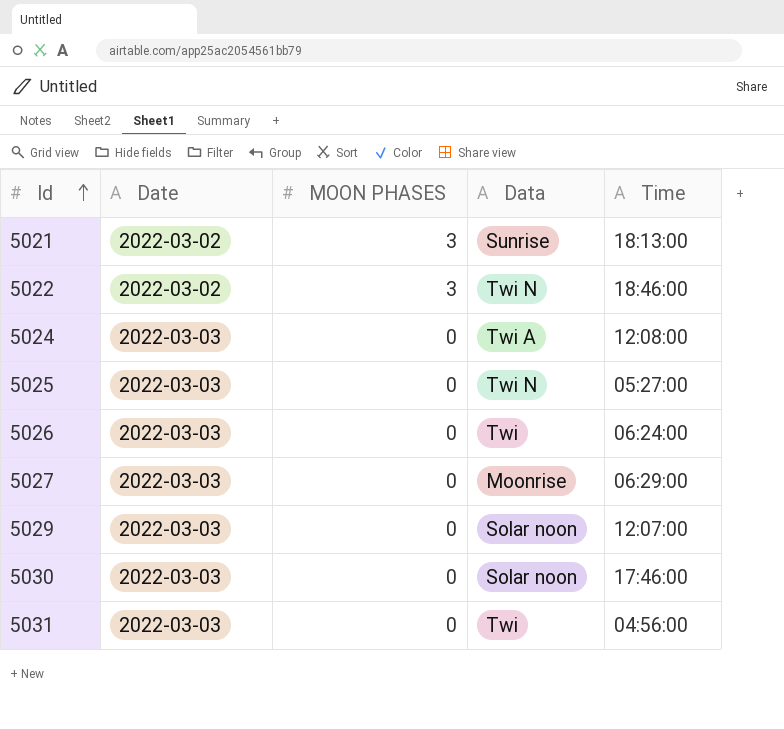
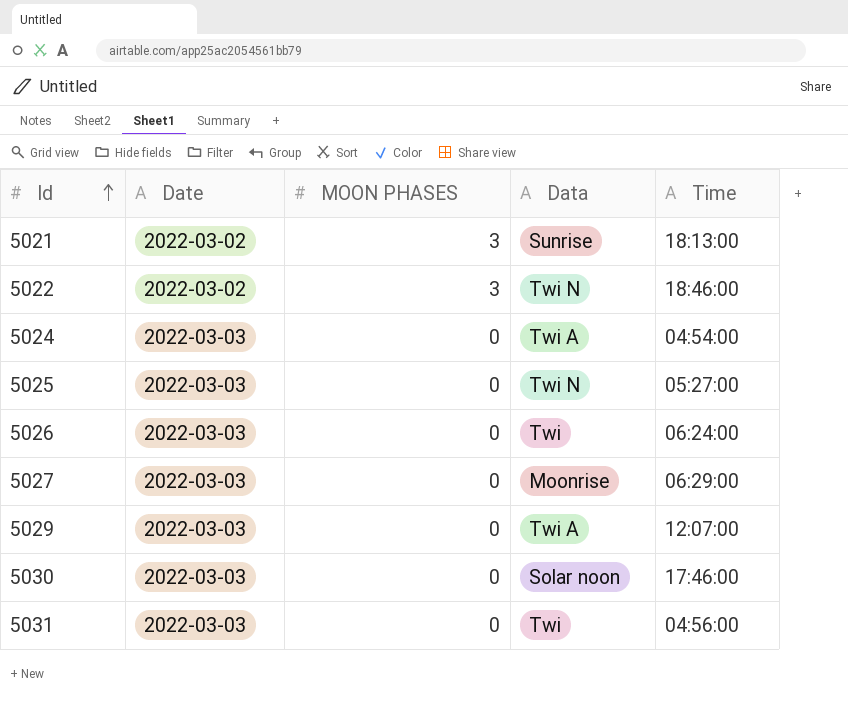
5024 | Time: 12:08:00 -> 04:54:00
5029 | Data: Solar noon -> Twi A

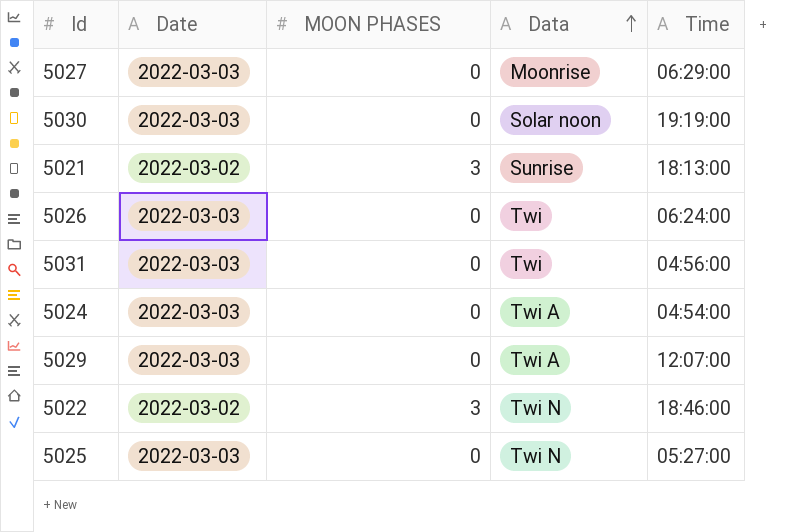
row order: Id ascending -> Data ascending
5030 | Time: 17:46:00 -> 19:19:00

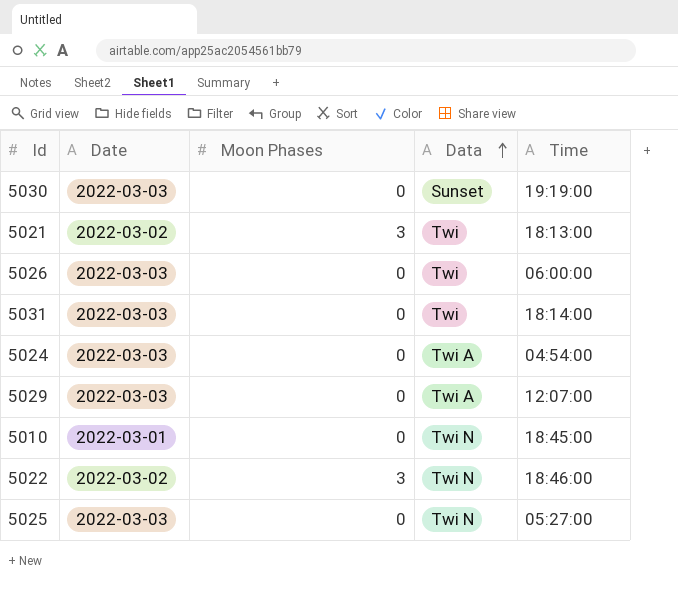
column name: MOON PHASES -> Moon Phases
row 5027: 2022-03-03 | 0 | Moonrise | 06:29:00 -> none
5030 | Data: Solar noon -> Sunset
5021 | Data: Sunrise -> Twi
5026 | Time: 06:24:00 -> 06:00:00
5031 | Time: 04:56:00 -> 18:14:00
row 5010: none -> 2022-03-01 | 0 | Twi N | 18:45:00

